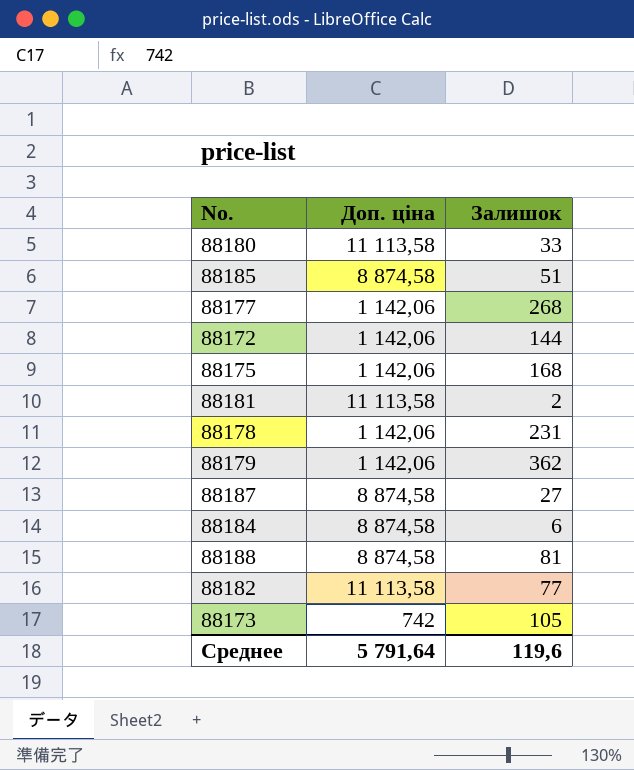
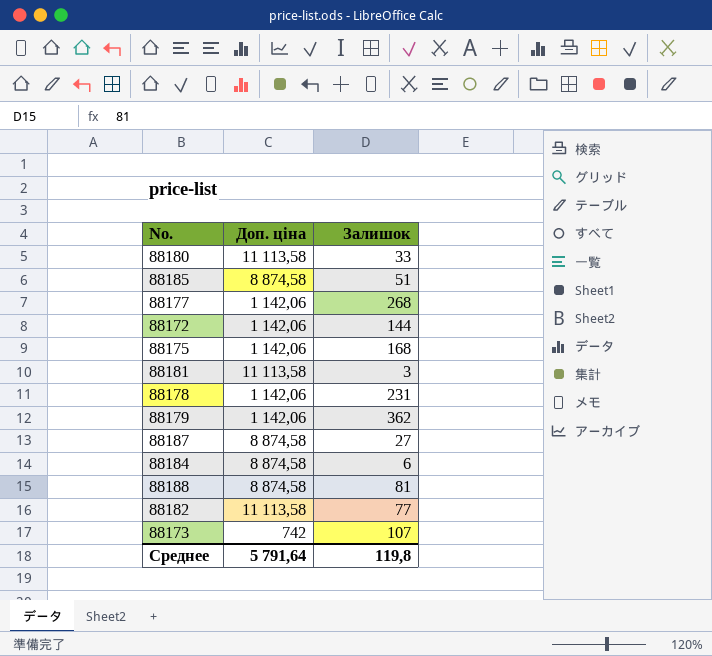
88181 | Залишок: 2 -> 3
88173 | Залишок: 105 -> 107
Среднее | Залишок: 119,6 -> 119,8

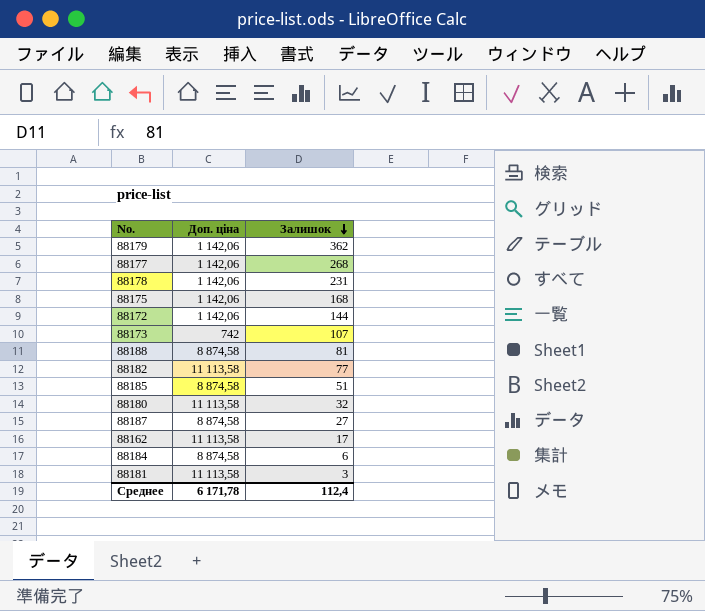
row order: none -> Залишок descending
88180 | Залишок: 33 -> 32
row 88162: none -> 11 113,58 | 17
Среднее | Доп. ціна: 5 791,64 -> 6 171,78
Среднее | Залишок: 119,8 -> 112,4

